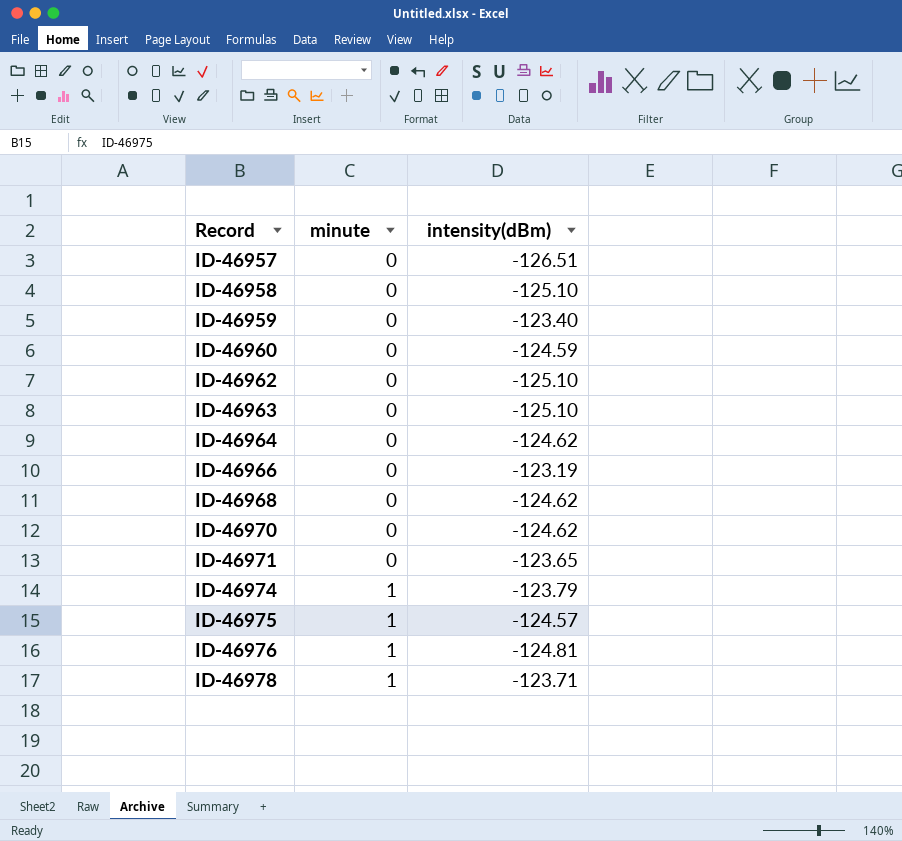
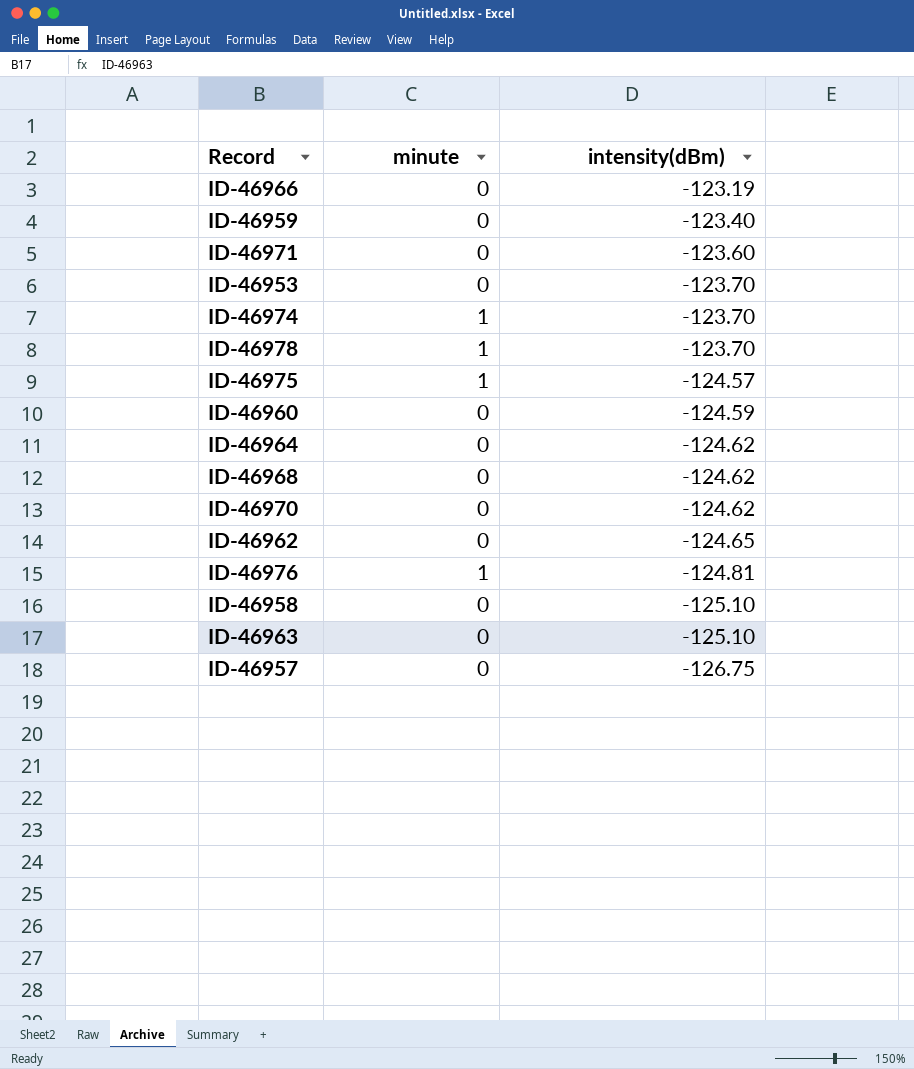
row order: Record ascending -> intensity(dBm) descending
ID-46971 | intensity(dBm): -123.65 -> -123.60
row ID-46953: none -> 0 | -123.70
ID-46974 | intensity(dBm): -123.79 -> -123.70
ID-46978 | intensity(dBm): -123.71 -> -123.70
ID-46962 | intensity(dBm): -125.10 -> -124.65
ID-46957 | intensity(dBm): -126.51 -> -126.75

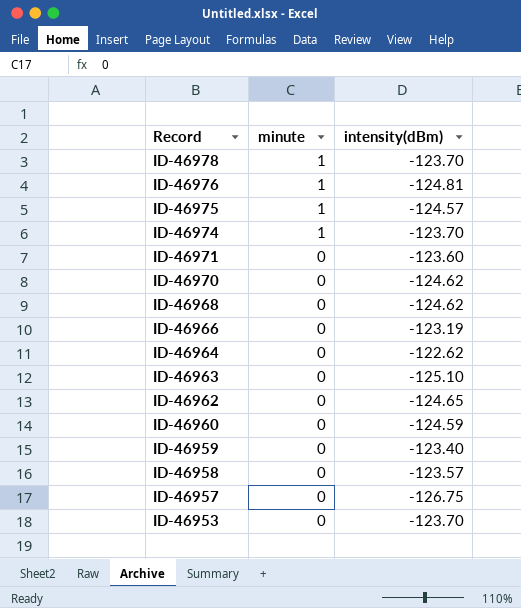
row order: intensity(dBm) descending -> Record descending
ID-46964 | intensity(dBm): -124.62 -> -122.62
ID-46958 | intensity(dBm): -125.10 -> -123.57

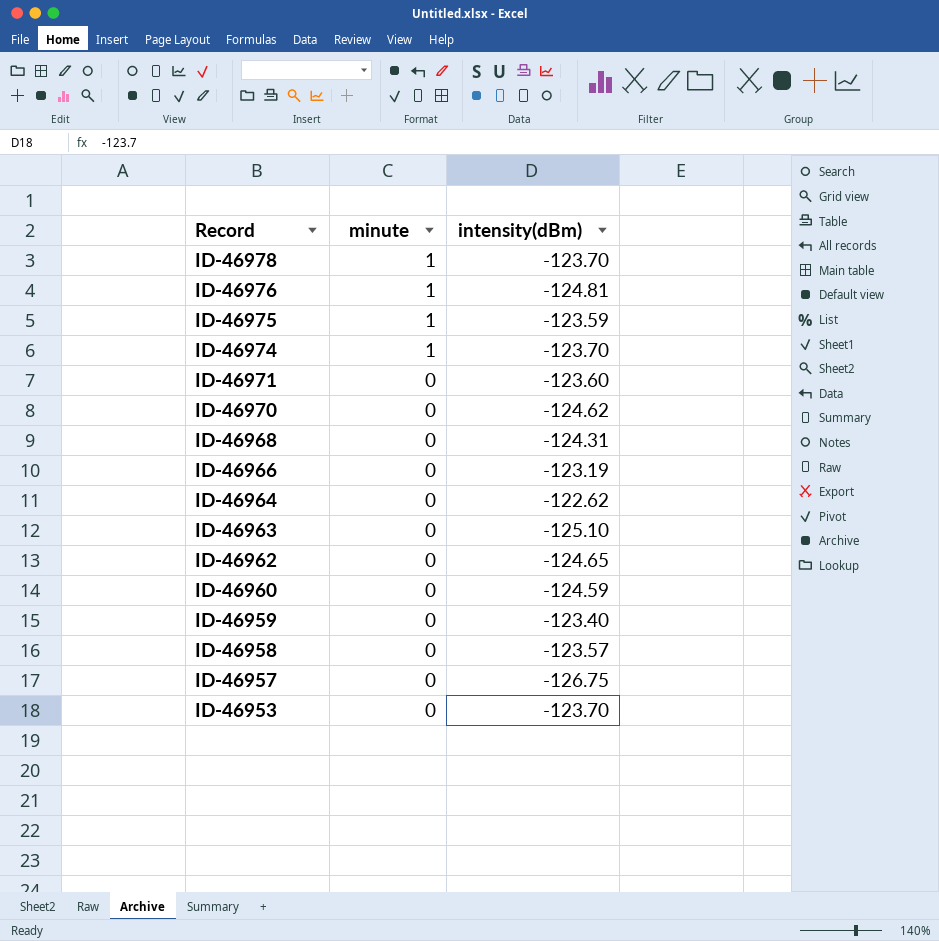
ID-46975 | intensity(dBm): -124.57 -> -123.59
ID-46968 | intensity(dBm): -124.62 -> -124.31

